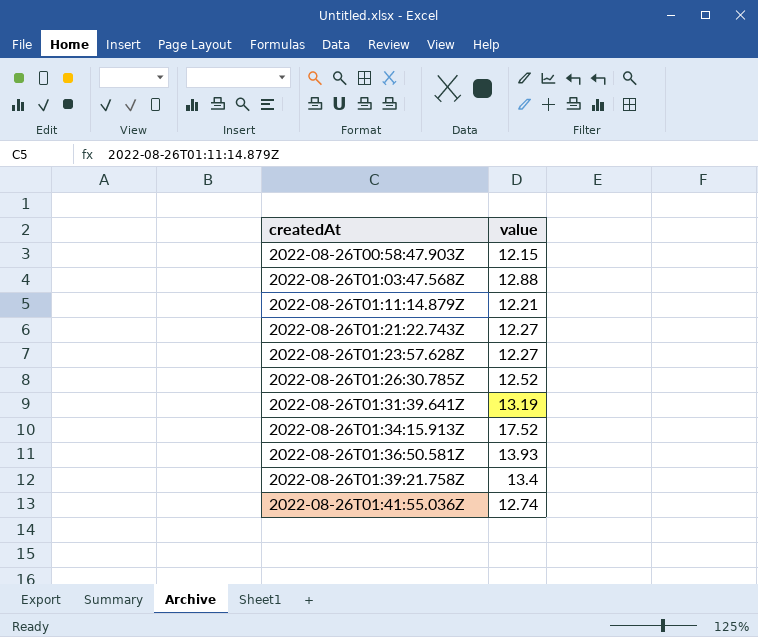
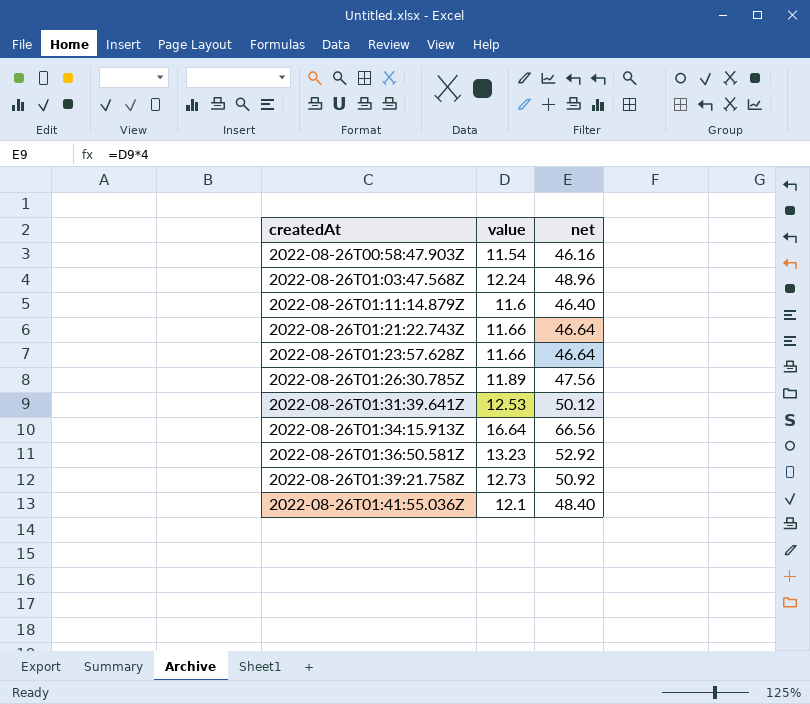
column net | formula: none -> [value] * 4
2022-08-26T00:58:47.903Z | value: 12.15 -> 11.54
2022-08-26T01:03:47.568Z | value: 12.88 -> 12.24
2022-08-26T01:11:14.879Z | value: 12.21 -> 11.6
2022-08-26T01:21:22.743Z | value: 12.27 -> 11.66
2022-08-26T01:23:57.628Z | value: 12.27 -> 11.66
2022-08-26T01:26:30.785Z | value: 12.52 -> 11.89
2022-08-26T01:31:39.641Z | value: 13.19 -> 12.53
2022-08-26T01:34:15.913Z | value: 17.52 -> 16.64
2022-08-26T01:36:50.581Z | value: 13.93 -> 13.23
2022-08-26T01:39:21.758Z | value: 13.4 -> 12.73
2022-08-26T01:41:55.036Z | value: 12.74 -> 12.1

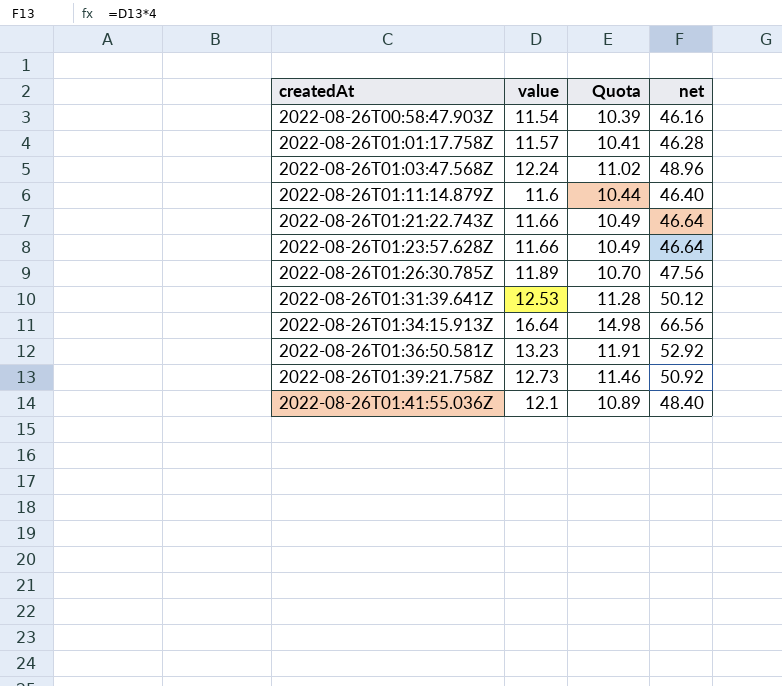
column Quota | formula: none -> [value] * 0.9
row 2022-08-26T01:01:17.758Z: none -> 11.57 | 10.41 | 46.28

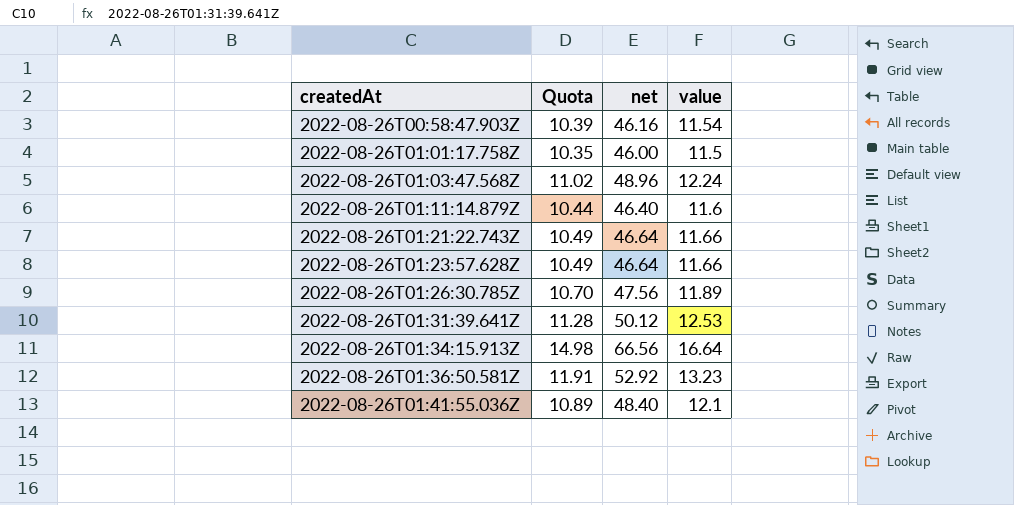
column value | position: 2 -> 4
row 2022-08-26T01:39:21.758Z: 12.73 | 11.46 | 50.92 -> none
2022-08-26T01:01:17.758Z | Quota: 10.41 -> 10.35
2022-08-26T01:01:17.758Z | net: 46.28 -> 46.00
2022-08-26T01:01:17.758Z | value: 11.57 -> 11.5

